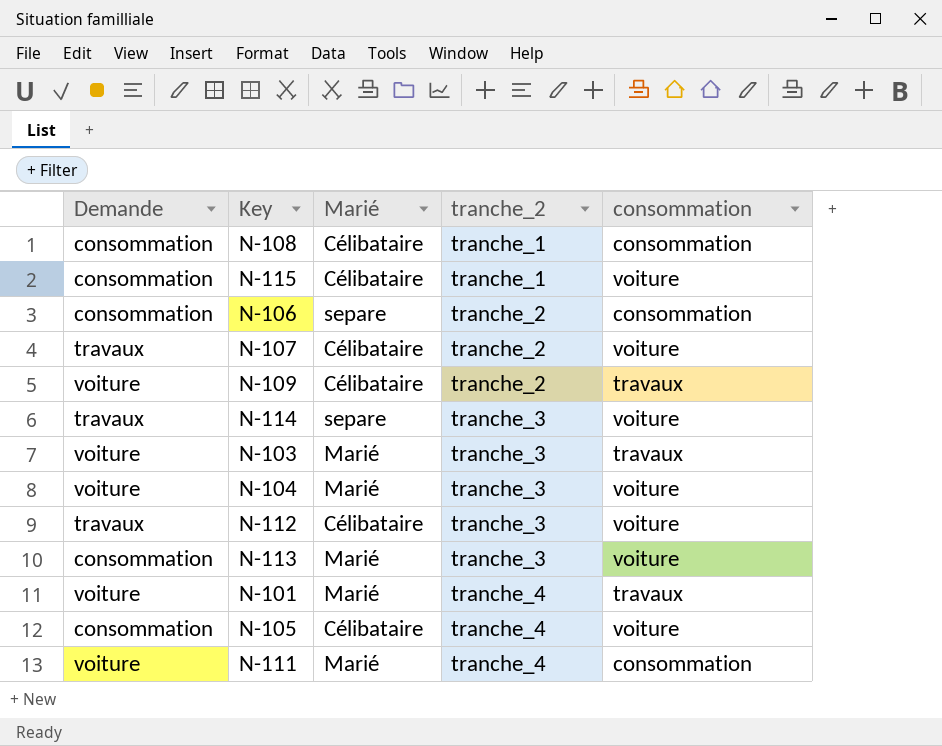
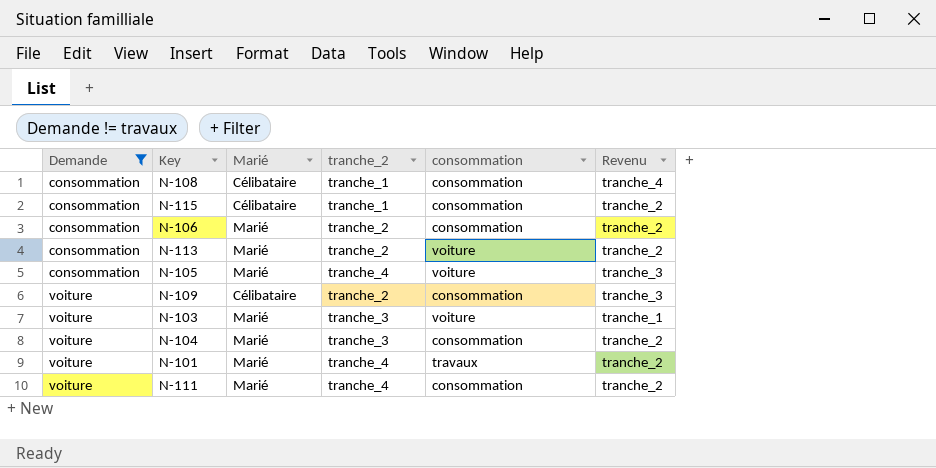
filter: none -> Demande != travaux
row order: tranche_2 ascending -> Demande ascending
column Revenu | position: none -> 6
N-115 | consommation: voiture -> consommation
N-106 | Marié: separe -> Marié
N-113 | tranche_2: tranche_3 -> tranche_2
N-105 | Marié: Célibataire -> Marié
N-109 | consommation: travaux -> consommation
N-103 | consommation: travaux -> voiture
N-104 | consommation: voiture -> consommation

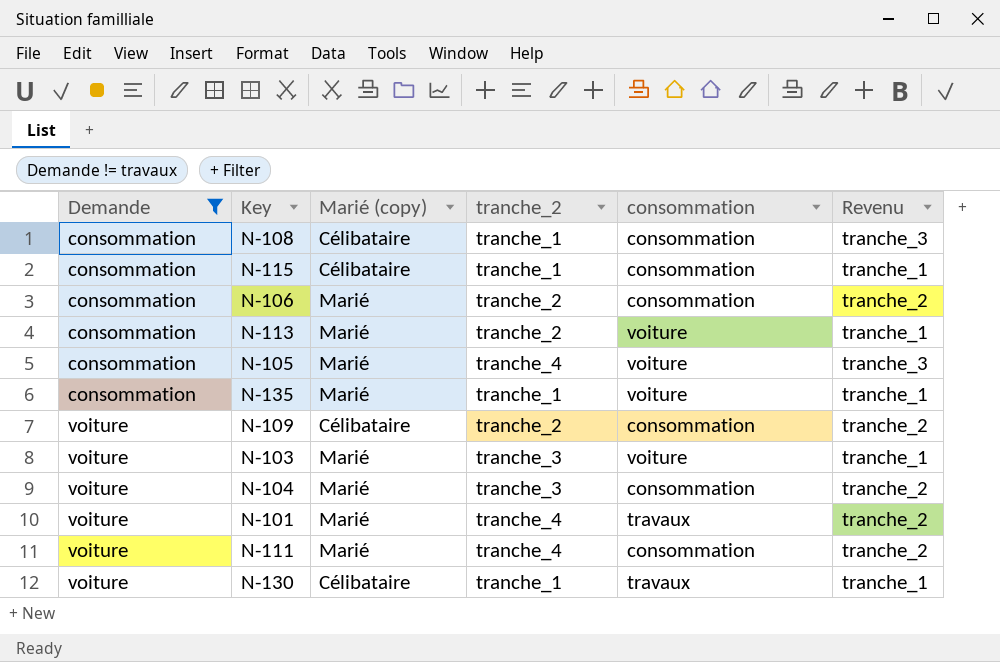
column name: Marié -> Marié (copy)
N-108 | Revenu: tranche_4 -> tranche_3
N-115 | Revenu: tranche_2 -> tranche_1
N-113 | Revenu: tranche_2 -> tranche_1
row N-135: none -> consommation | Marié | tranche_1 | voiture | tranche_1
N-109 | Revenu: tranche_3 -> tranche_2
row N-130: none -> voiture | Célibataire | tranche_1 | travaux | tranche_1

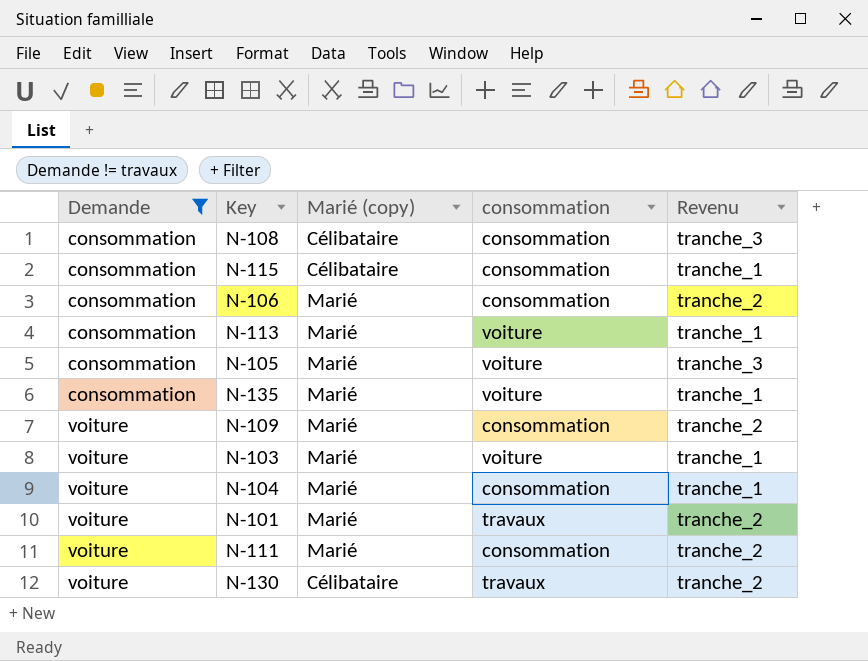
column tranche_2 | position: 4 -> none
N-109 | Marié (copy): Célibataire -> Marié
N-104 | Revenu: tranche_2 -> tranche_1
N-130 | Revenu: tranche_1 -> tranche_2

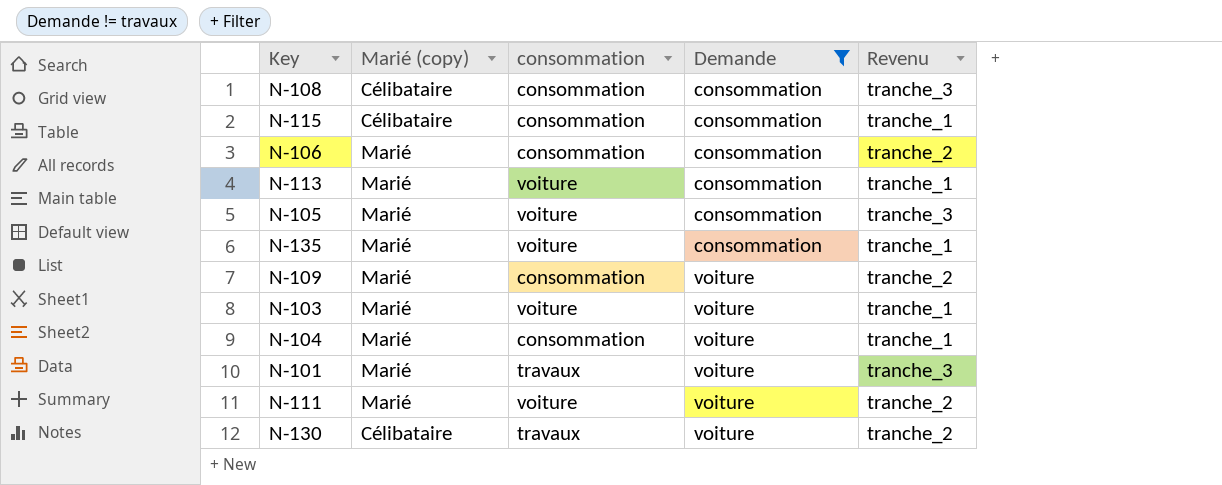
column Demande | position: 1 -> 4
N-101 | Revenu: tranche_2 -> tranche_3
N-111 | consommation: consommation -> voiture

